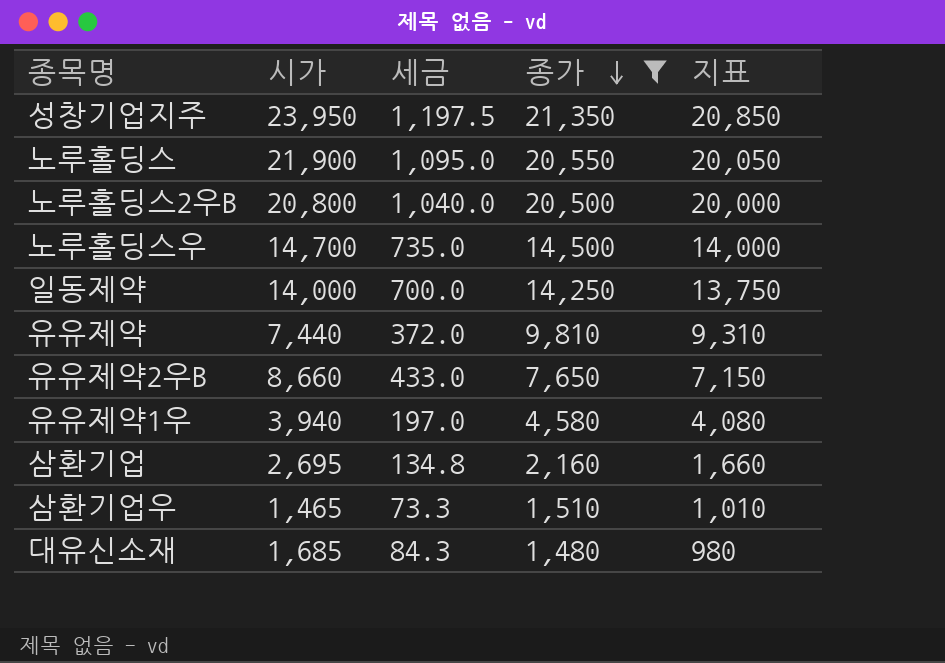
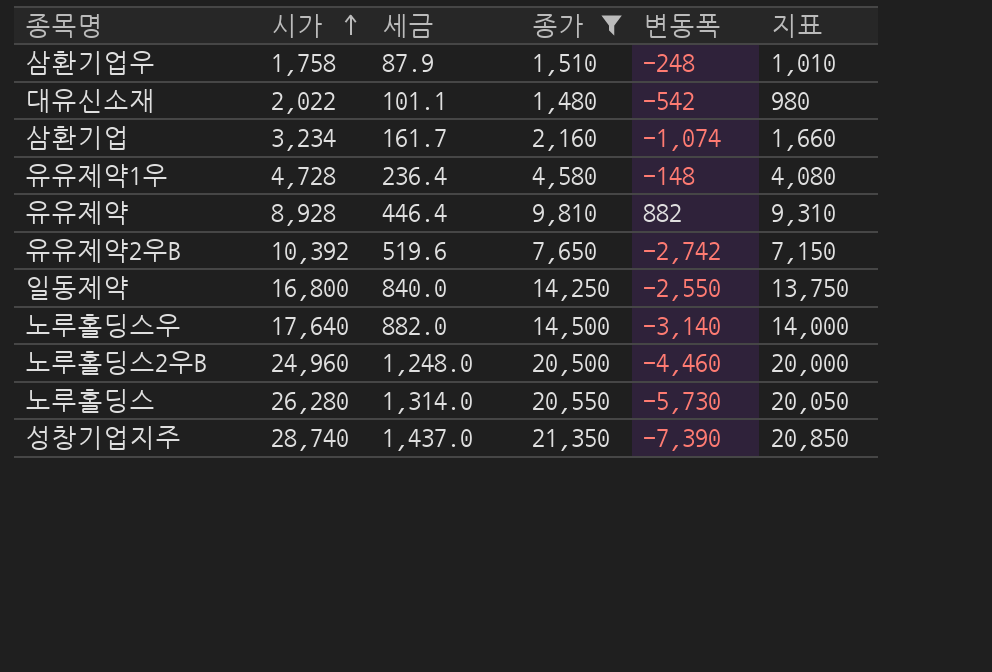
row order: 종가 descending -> 시가 ascending
column 변동폭 | formula: none -> [종가] - [시가]
삼환기업우 | 시가: 1,465 -> 1,758
삼환기업우 | 세금: 73.3 -> 87.9
대유신소재 | 시가: 1,685 -> 2,022
대유신소재 | 세금: 84.3 -> 101.1
삼환기업 | 시가: 2,695 -> 3,234
삼환기업 | 세금: 134.8 -> 161.7
유유제약1우 | 시가: 3,940 -> 4,728
유유제약1우 | 세금: 197.0 -> 236.4
유유제약 | 시가: 7,440 -> 8,928
유유제약 | 세금: 372.0 -> 446.4
유유제약2우B | 시가: 8,660 -> 10,392
유유제약2우B | 세금: 433.0 -> 519.6
일동제약 | 시가: 14,000 -> 16,800
일동제약 | 세금: 700.0 -> 840.0
노루홀딩스우 | 시가: 14,700 -> 17,640
노루홀딩스우 | 세금: 735.0 -> 882.0
노루홀딩스2우B | 시가: 20,800 -> 24,960
노루홀딩스2우B | 세금: 1,040.0 -> 1,248.0
노루홀딩스 | 시가: 21,900 -> 26,280
노루홀딩스 | 세금: 1,095.0 -> 1,314.0
성창기업지주 | 시가: 23,950 -> 28,740
성창기업지주 | 세금: 1,197.5 -> 1,437.0

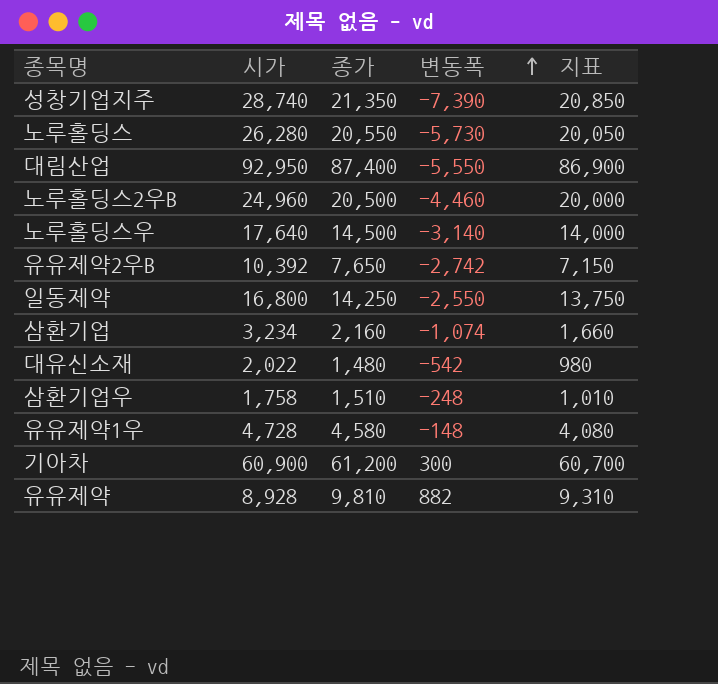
filter: 종가 <= 21,350 -> none
row order: 시가 ascending -> 변동폭 ascending
column 세금 | formula: [시가] * 0.05 -> none

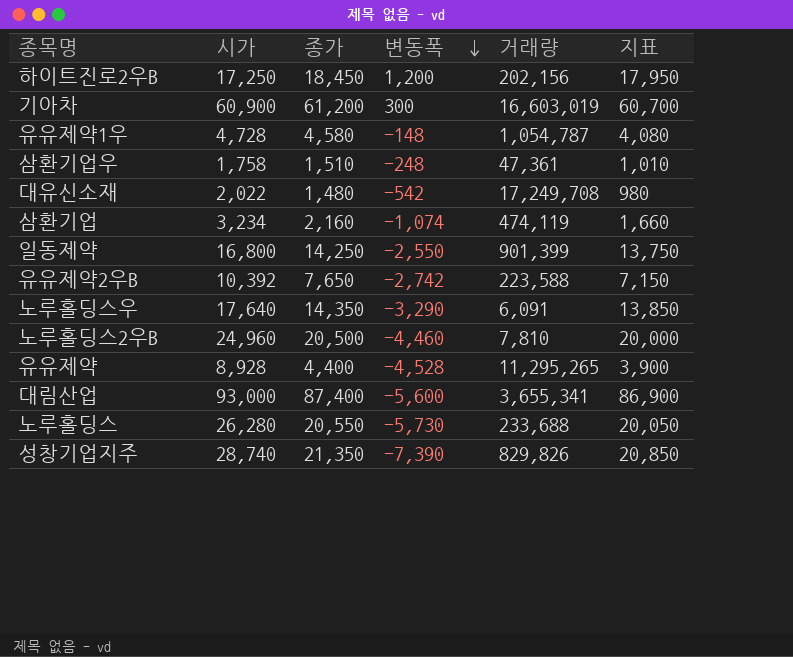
row order: 변동폭 ascending -> 변동폭 descending
column 거래량 | position: none -> 5
row 하이트진로2우B: none -> 17,250 | 18,450 | 1,200 | 202,156 | 17,950
노루홀딩스우 | 종가: 14,500 -> 14,350
노루홀딩스우 | 변동폭: -3,140 -> -3,290
노루홀딩스우 | 지표: 14,000 -> 13,850
유유제약 | 종가: 9,810 -> 4,400
유유제약 | 변동폭: 882 -> -4,528
유유제약 | 지표: 9,310 -> 3,900
대림산업 | 시가: 92,950 -> 93,000
대림산업 | 변동폭: -5,550 -> -5,600

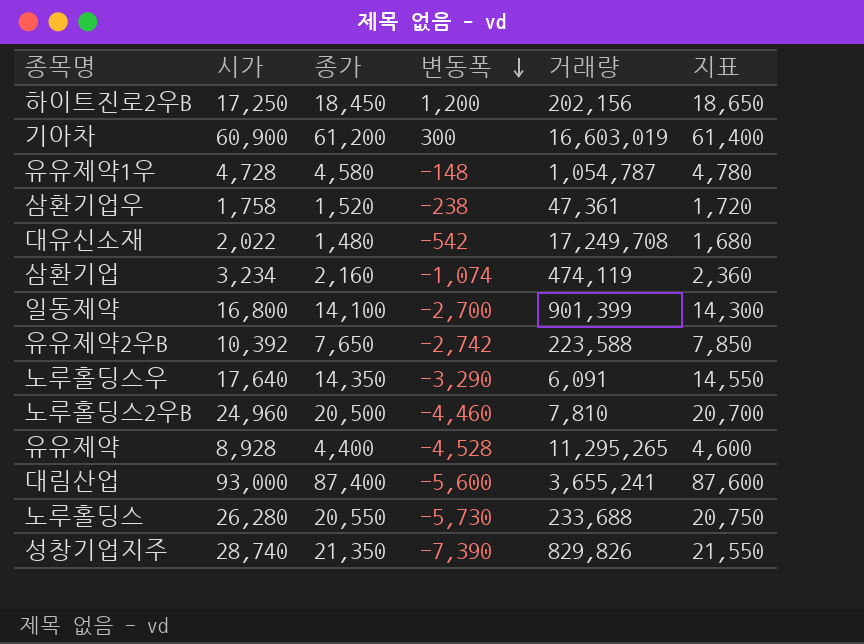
column 지표 | formula: [종가] - 500 -> [종가] + 200
삼환기업우 | 종가: 1,510 -> 1,520
삼환기업우 | 변동폭: -248 -> -238
일동제약 | 종가: 14,250 -> 14,100
일동제약 | 변동폭: -2,550 -> -2,700
대림산업 | 거래량: 3,655,341 -> 3,655,241

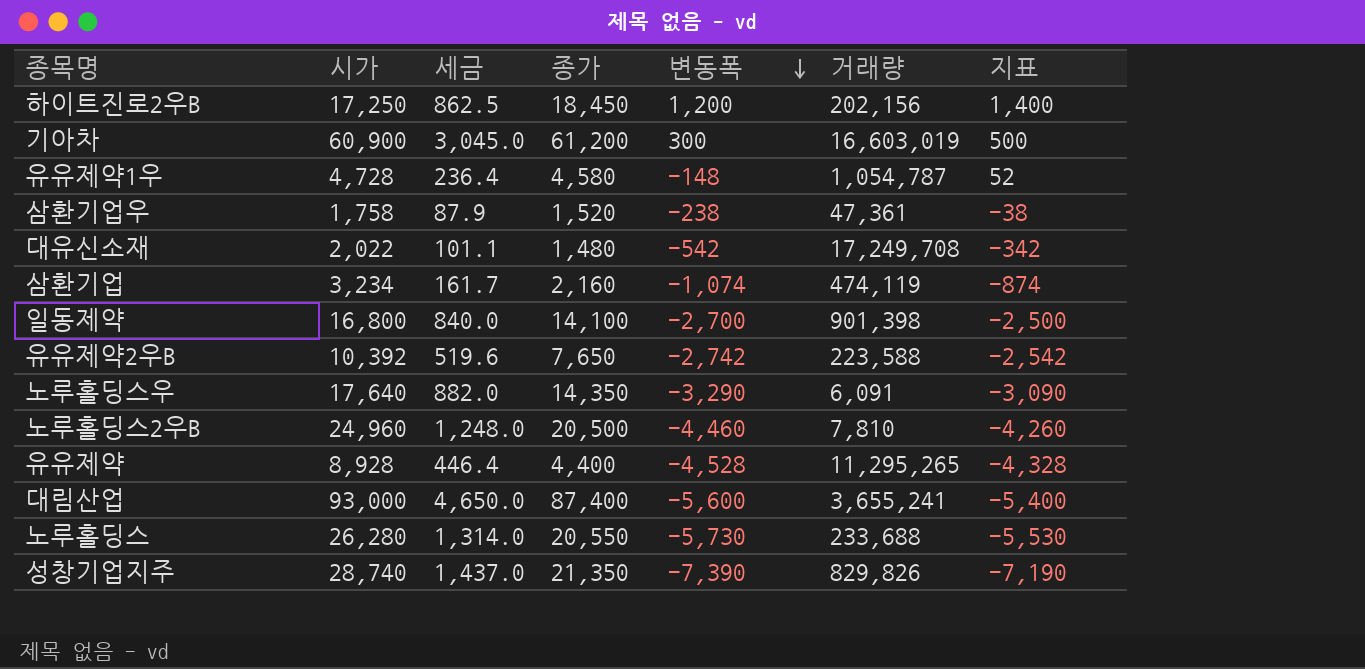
column 세금 | formula: none -> [시가] * 0.05
column 지표 | formula: [종가] + 200 -> [변동폭] + 200
일동제약 | 거래량: 901,399 -> 901,398

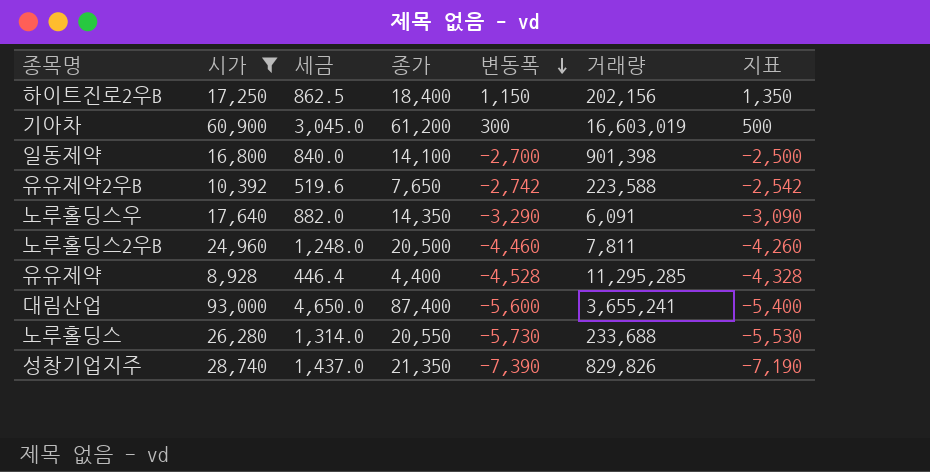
filter: none -> 시가 >= 8,928
하이트진로2우B | 종가: 18,450 -> 18,400
하이트진로2우B | 변동폭: 1,200 -> 1,150
하이트진로2우B | 지표: 1,400 -> 1,350
노루홀딩스2우B | 거래량: 7,810 -> 7,811
유유제약 | 거래량: 11,295,265 -> 11,295,285

